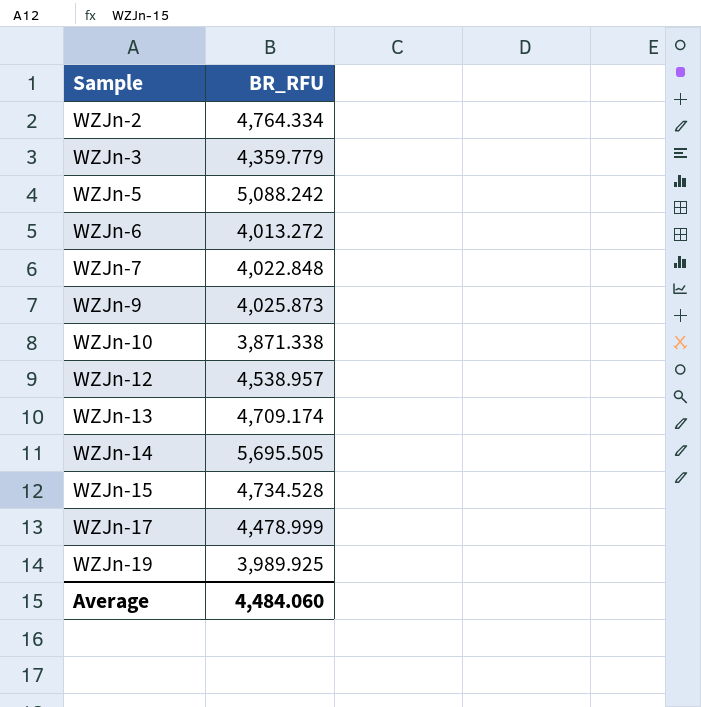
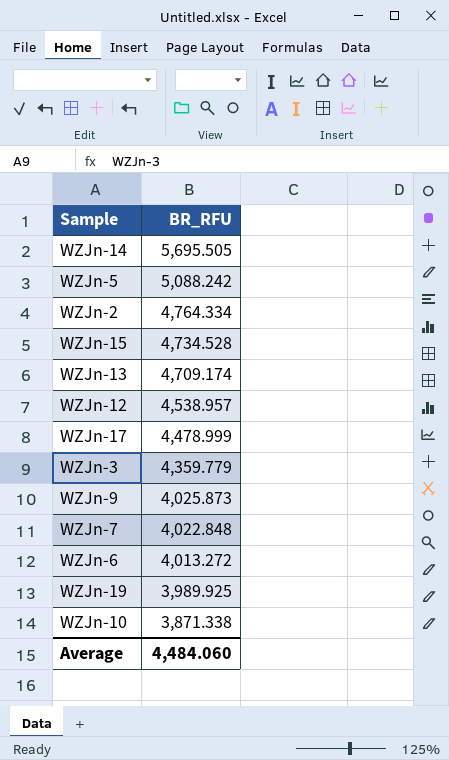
row order: Sample ascending -> BR_RFU descending

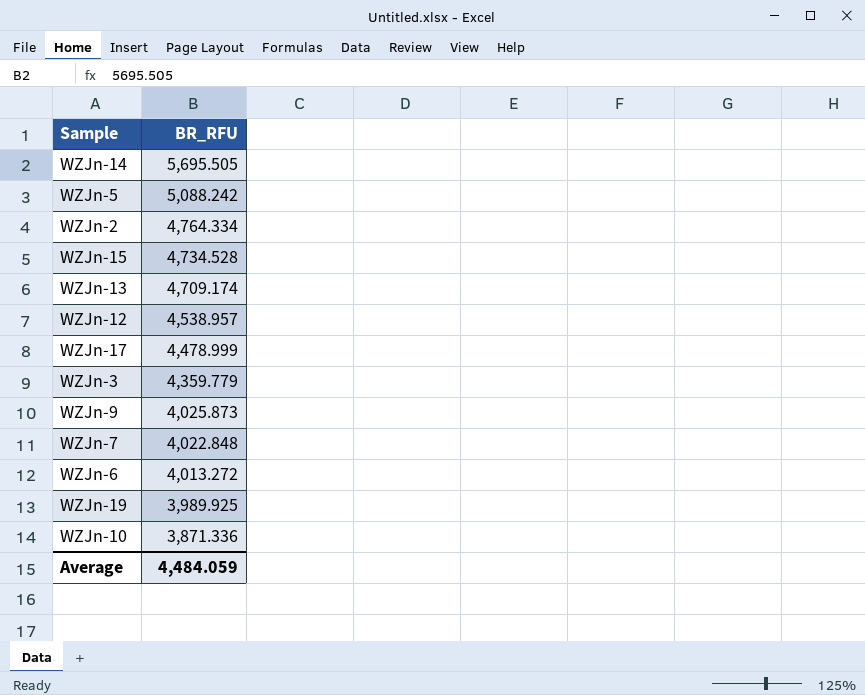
WZJn-10 | BR_RFU: 3,871.338 -> 3,871.336
Average | BR_RFU: 4,484.060 -> 4,484.059

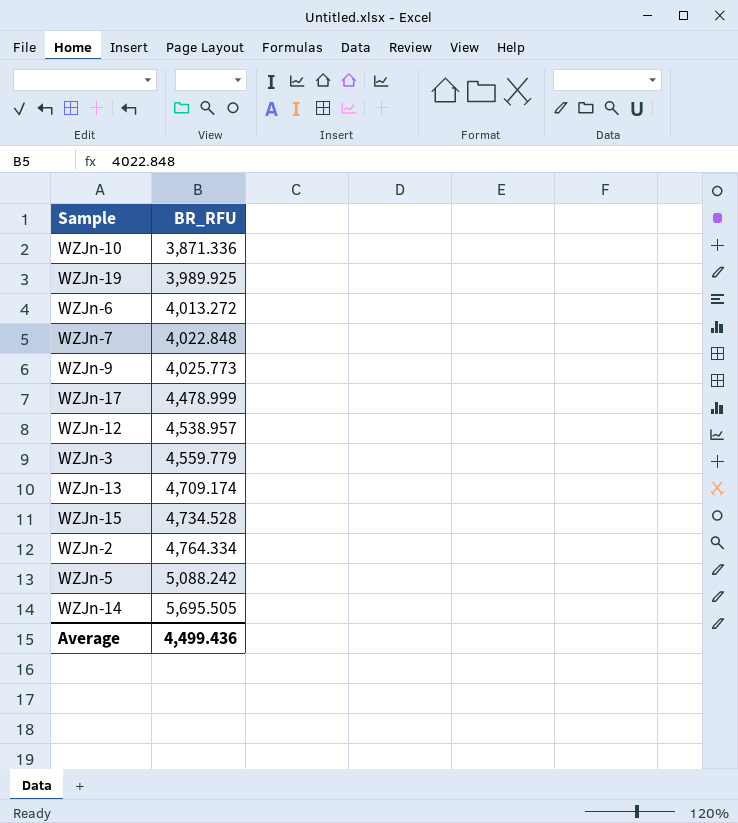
row order: BR_RFU descending -> BR_RFU ascending
WZJn-9 | BR_RFU: 4,025.873 -> 4,025.773
WZJn-3 | BR_RFU: 4,359.779 -> 4,559.779
Average | BR_RFU: 4,484.059 -> 4,499.436

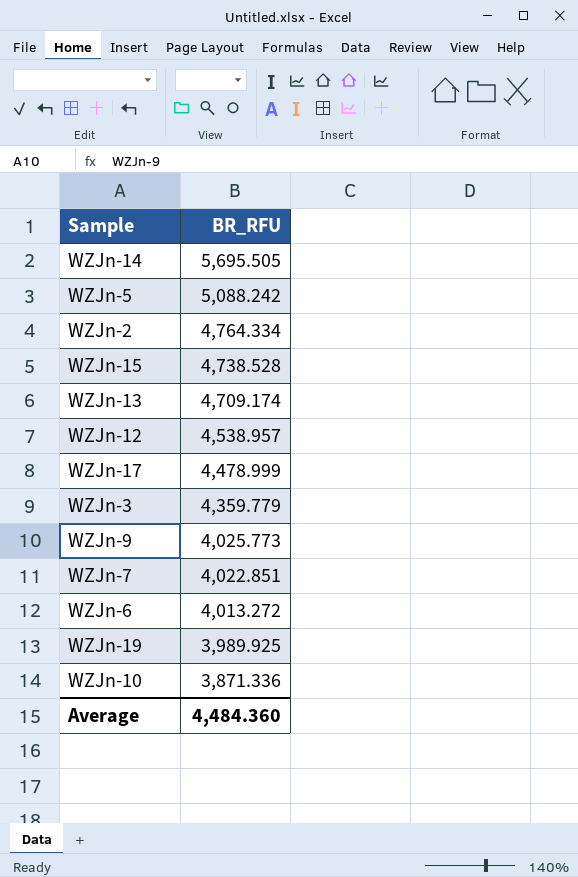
row order: BR_RFU ascending -> BR_RFU descending
WZJn-15 | BR_RFU: 4,734.528 -> 4,738.528
WZJn-3 | BR_RFU: 4,559.779 -> 4,359.779
WZJn-7 | BR_RFU: 4,022.848 -> 4,022.851
Average | BR_RFU: 4,499.436 -> 4,484.360

